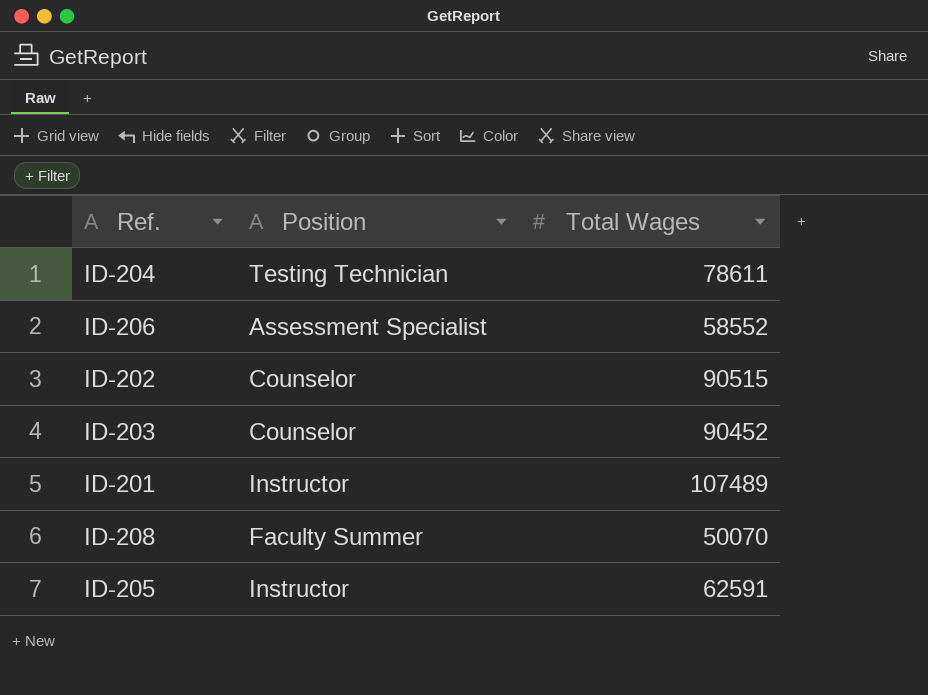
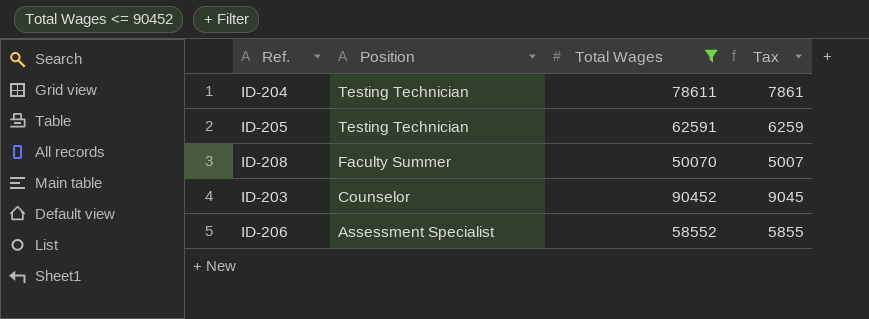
filter: none -> Total Wages <= 90452
row order: none -> Position descending
column Tax | formula: none -> [Total Wages] * 0.1
ID-205 | Position: Instructor -> Testing Technician

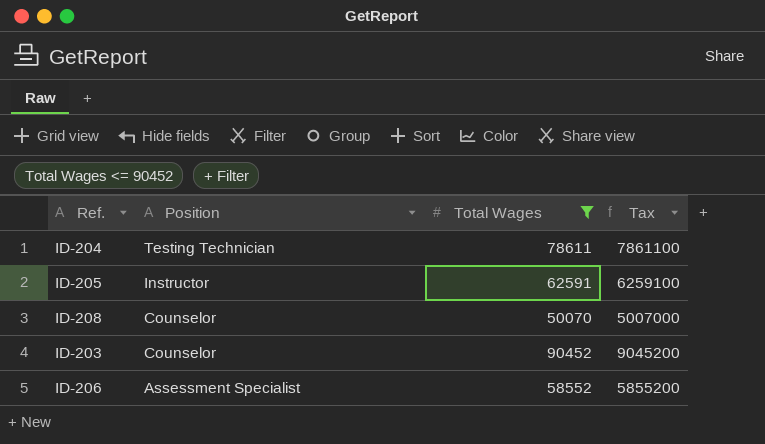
column Tax | formula: [Total Wages] * 0.1 -> [Total Wages] * 100
ID-205 | Position: Testing Technician -> Instructor
ID-208 | Position: Faculty Summer -> Counselor

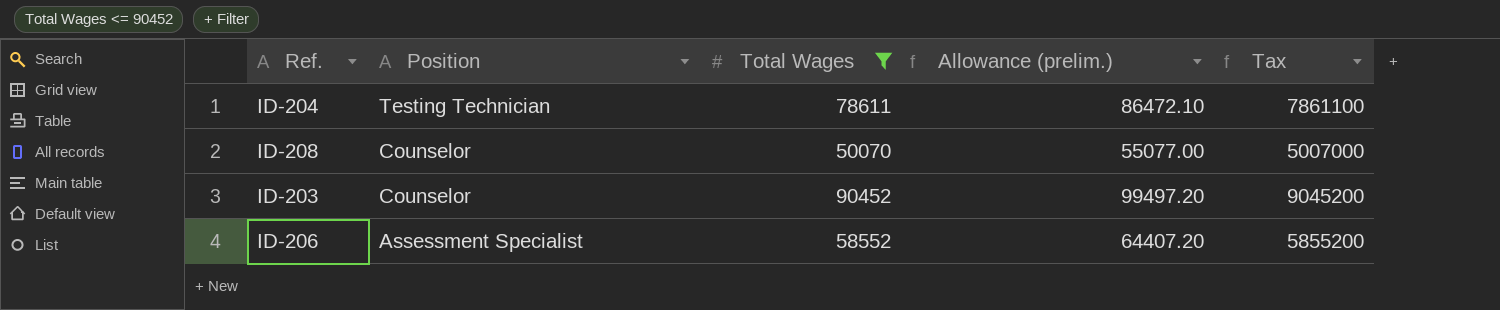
column Allowance (prelim.) | formula: none -> [Total Wages] * 1.1
row ID-205: Instructor | 62591 | 6259100 -> none

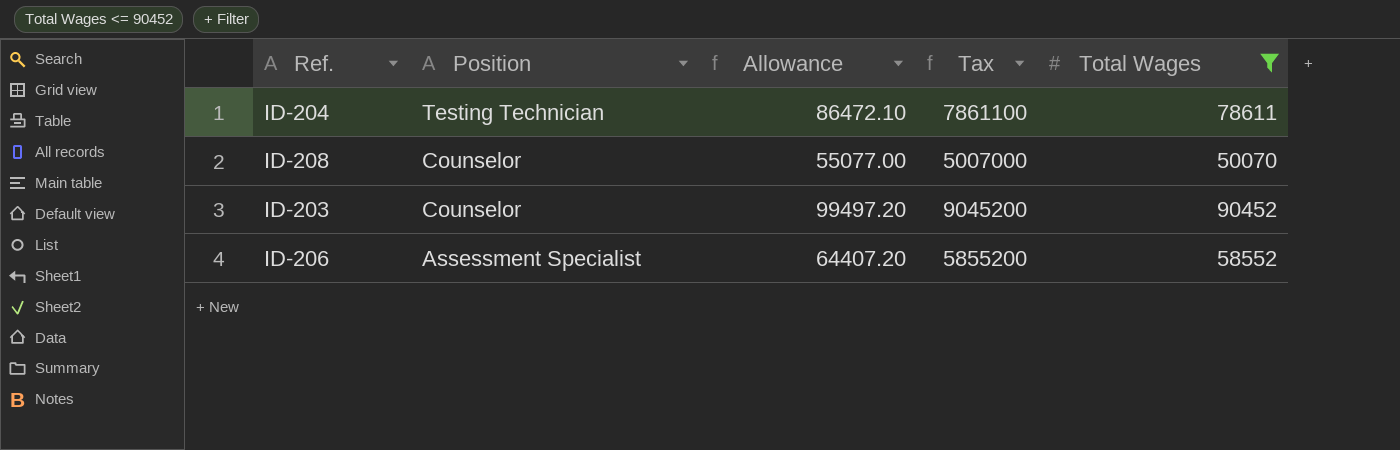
column name: Allowance (prelim.) -> Allowance
column Total Wages | position: 3 -> 5

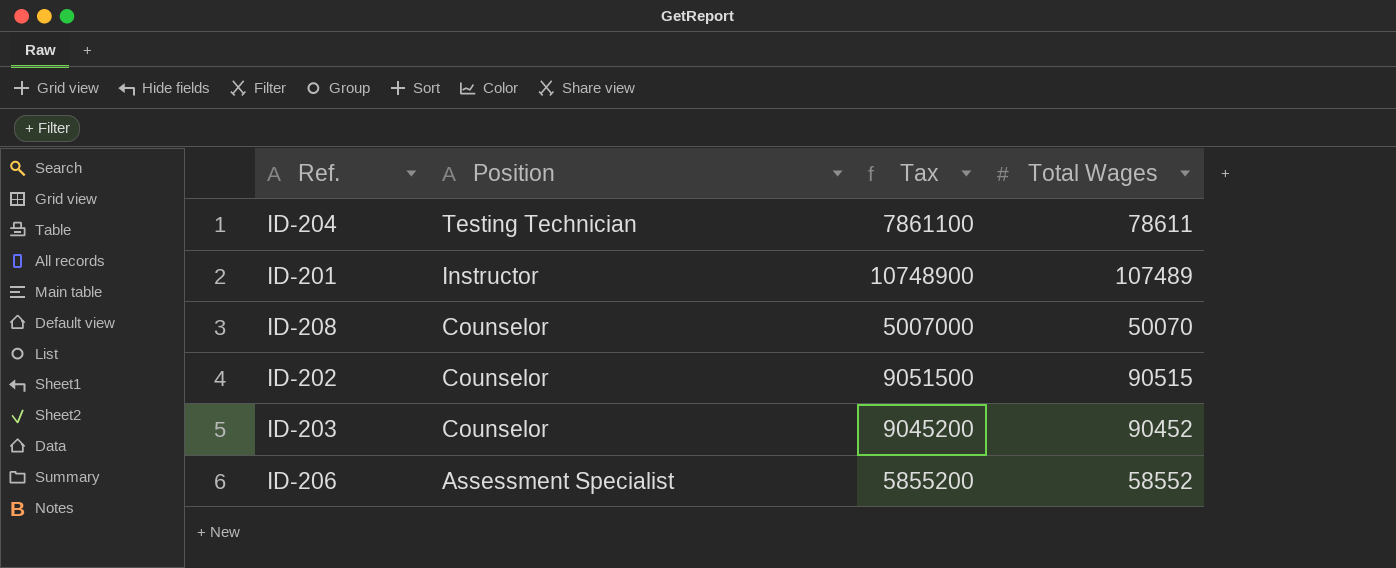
filter: Total Wages <= 90452 -> none
column Allowance | formula: [Total Wages] * 1.1 -> none

